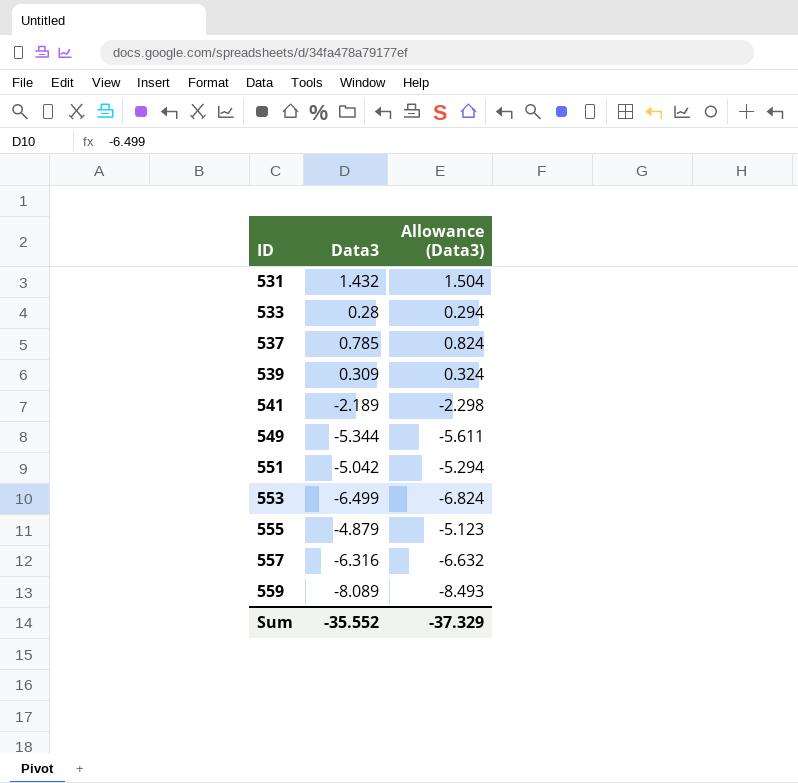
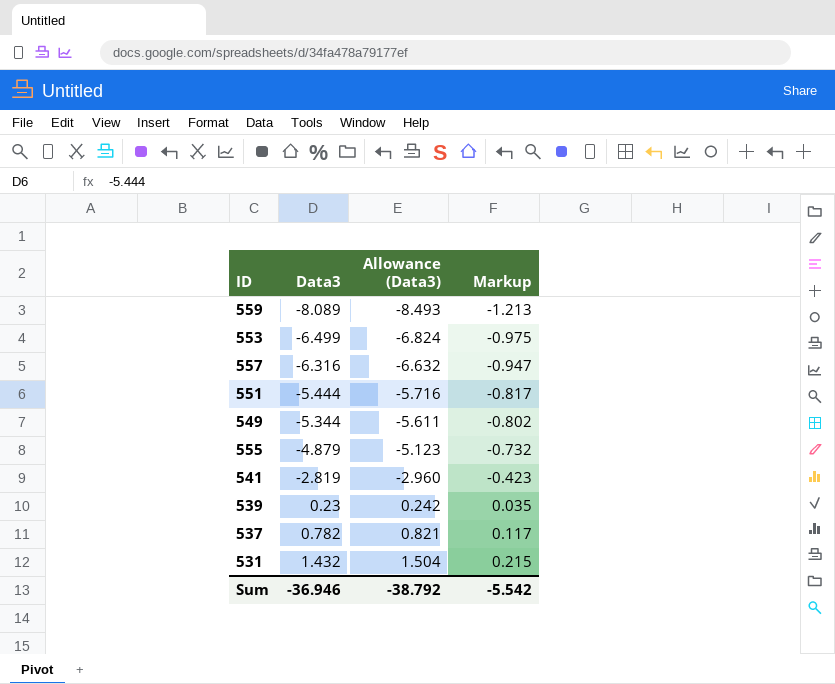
row order: ID ascending -> Data3 ascending
column Markup | formula: none -> [Data3] * 0.15
row 533: 0.28 | 0.294 -> none
551 | Data3: -5.042 -> -5.444
551 | Allowance (Data3): -5.294 -> -5.716
541 | Data3: -2.189 -> -2.819
541 | Allowance (Data3): -2.298 -> -2.960
539 | Data3: 0.309 -> 0.23
539 | Allowance (Data3): 0.324 -> 0.242
537 | Data3: 0.785 -> 0.782
537 | Allowance (Data3): 0.824 -> 0.821
Sum | Data3: -35.552 -> -36.946
Sum | Allowance (Data3): -37.329 -> -38.792

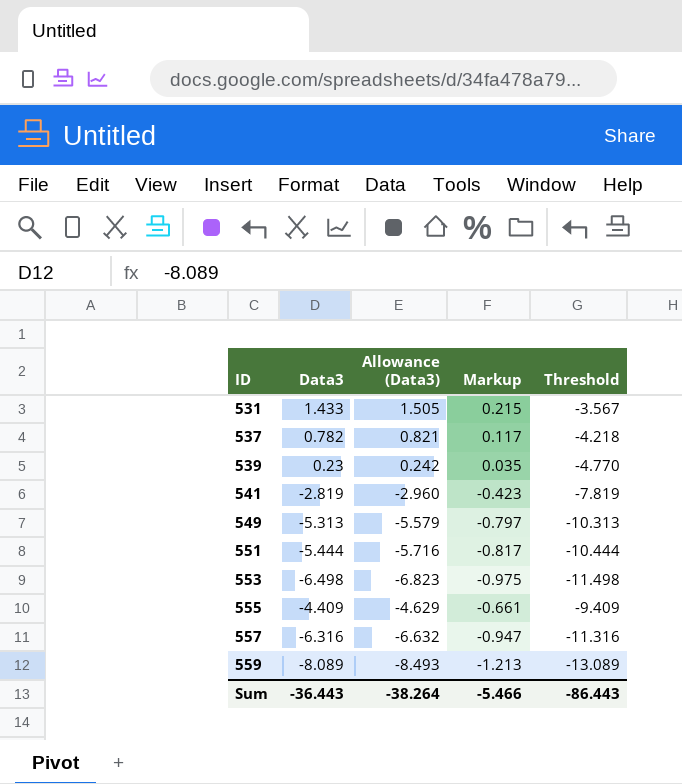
row order: Data3 ascending -> ID ascending
column Threshold | formula: none -> [Data3] - 5
531 | Data3: 1.432 -> 1.433
531 | Allowance (Data3): 1.504 -> 1.505
549 | Data3: -5.344 -> -5.313
549 | Allowance (Data3): -5.611 -> -5.579
549 | Markup: -0.802 -> -0.797
553 | Data3: -6.499 -> -6.498
553 | Allowance (Data3): -6.824 -> -6.823
555 | Data3: -4.879 -> -4.409
555 | Allowance (Data3): -5.123 -> -4.629
555 | Markup: -0.732 -> -0.661
Sum | Data3: -36.946 -> -36.443
Sum | Allowance (Data3): -38.792 -> -38.264
Sum | Markup: -5.542 -> -5.466

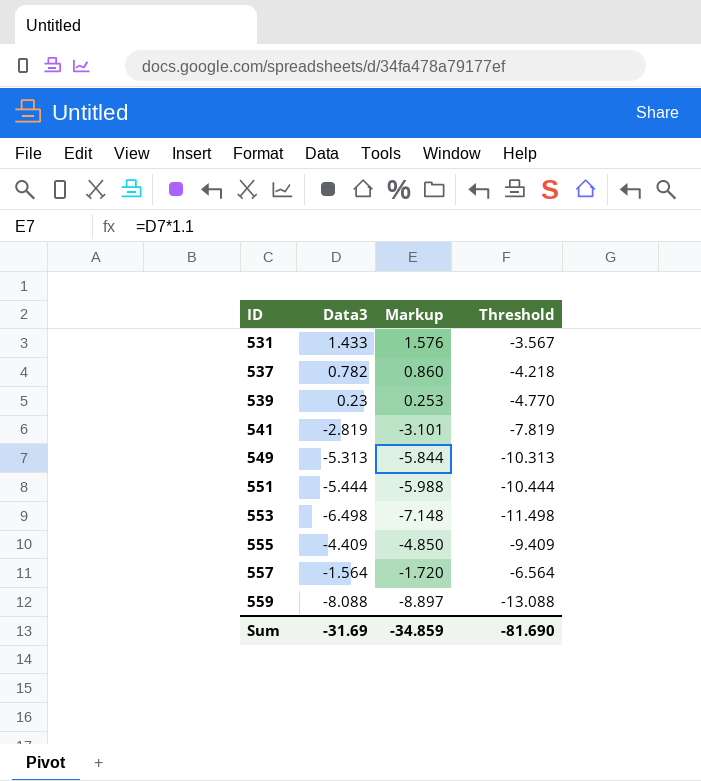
column Allowance (Data3) | formula: [Data3] * 1.05 -> none
column Markup | formula: [Data3] * 0.15 -> [Data3] * 1.1
557 | Data3: -6.316 -> -1.564
557 | Threshold: -11.316 -> -6.564
559 | Data3: -8.089 -> -8.088
559 | Threshold: -13.089 -> -13.088
Sum | Data3: -36.443 -> -31.69
Sum | Markup: -5.466 -> -34.859
Sum | Threshold: -86.443 -> -81.690

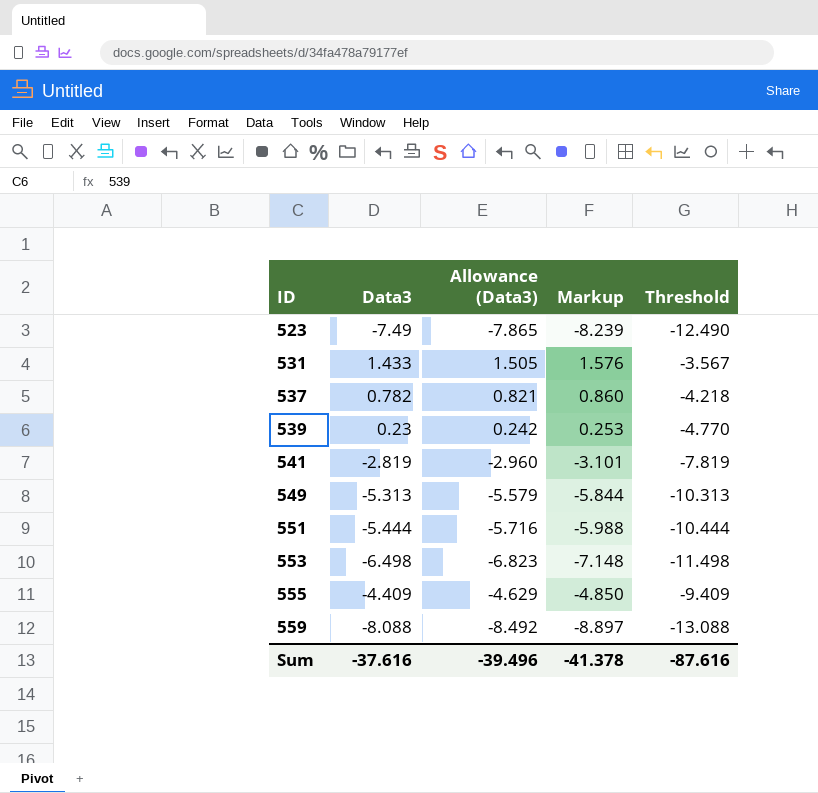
column Allowance (Data3) | formula: none -> [Data3] * 1.05
row 557: -1.564 | -1.720 | -6.564 -> none
row 523: none -> -7.49 | -7.865 | -8.239 | -12.490
Sum | Data3: -31.69 -> -37.616
Sum | Markup: -34.859 -> -41.378
Sum | Threshold: -81.690 -> -87.616

